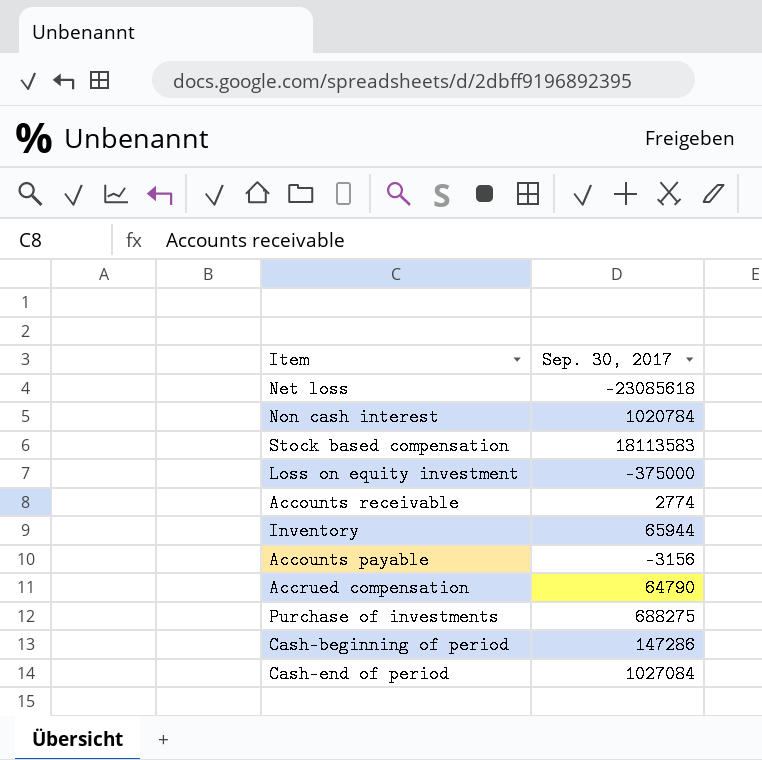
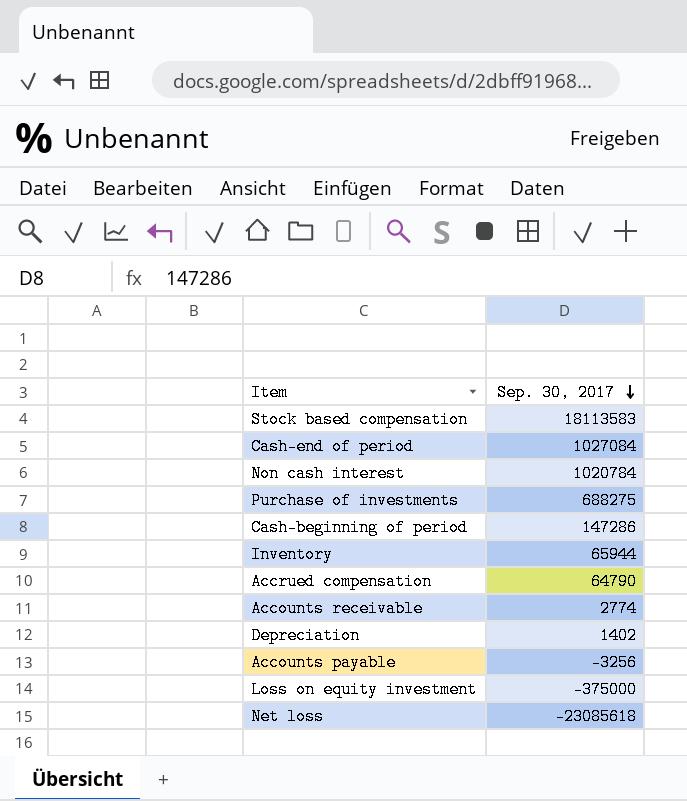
row order: none -> Sep. 30, 2017 descending
row Depreciation: none -> 1402
Accounts payable | Sep. 30, 2017: -3156 -> -3256

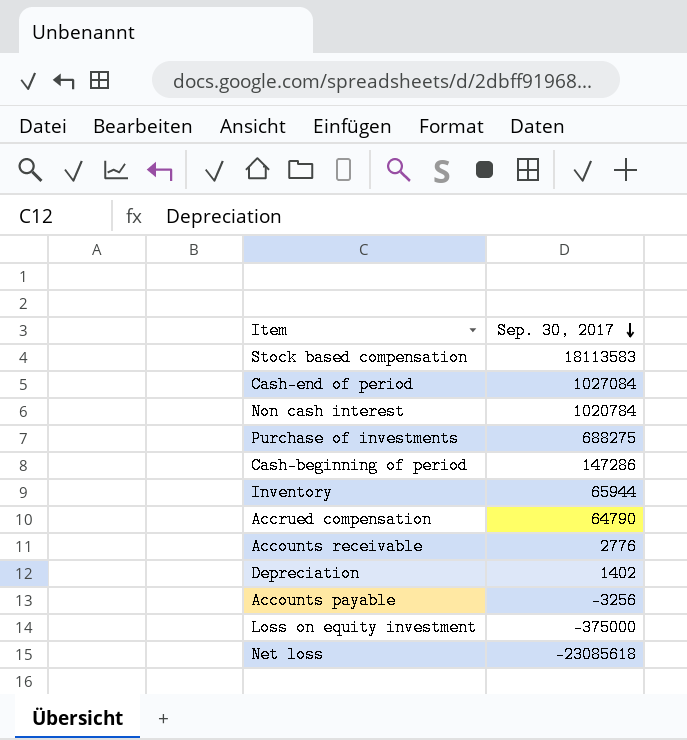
Accounts receivable | Sep. 30, 2017: 2774 -> 2776

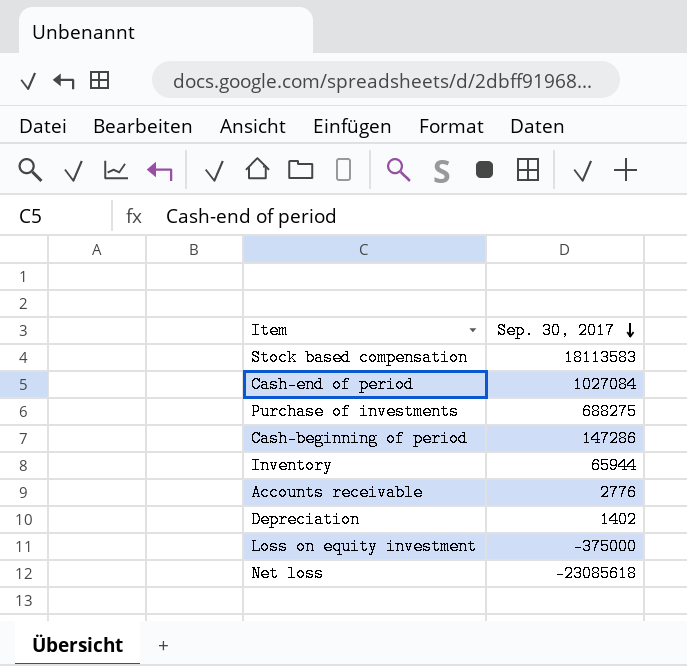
row Non cash interest: 1020784 -> none
row Accrued compensation: 64790 -> none
row Accounts payable: -3256 -> none

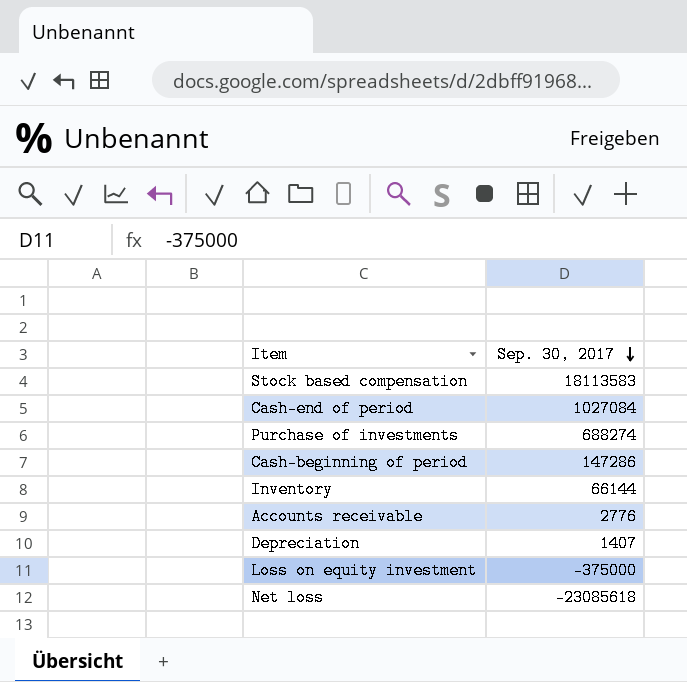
Purchase of investments | Sep. 30, 2017: 688275 -> 688274
Inventory | Sep. 30, 2017: 65944 -> 66144
Depreciation | Sep. 30, 2017: 1402 -> 1407

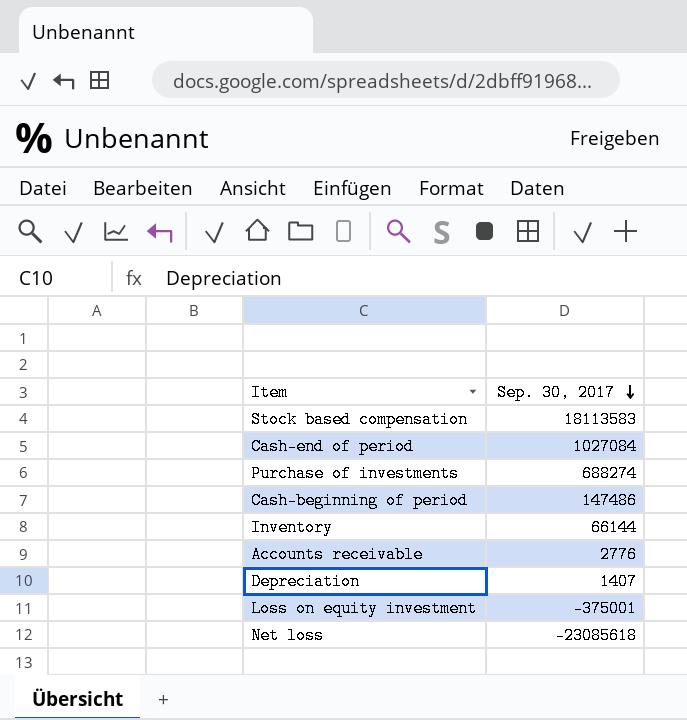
Cash-beginning of period | Sep. 30, 2017: 147286 -> 147486
Loss on equity investment | Sep. 30, 2017: -375000 -> -375001

